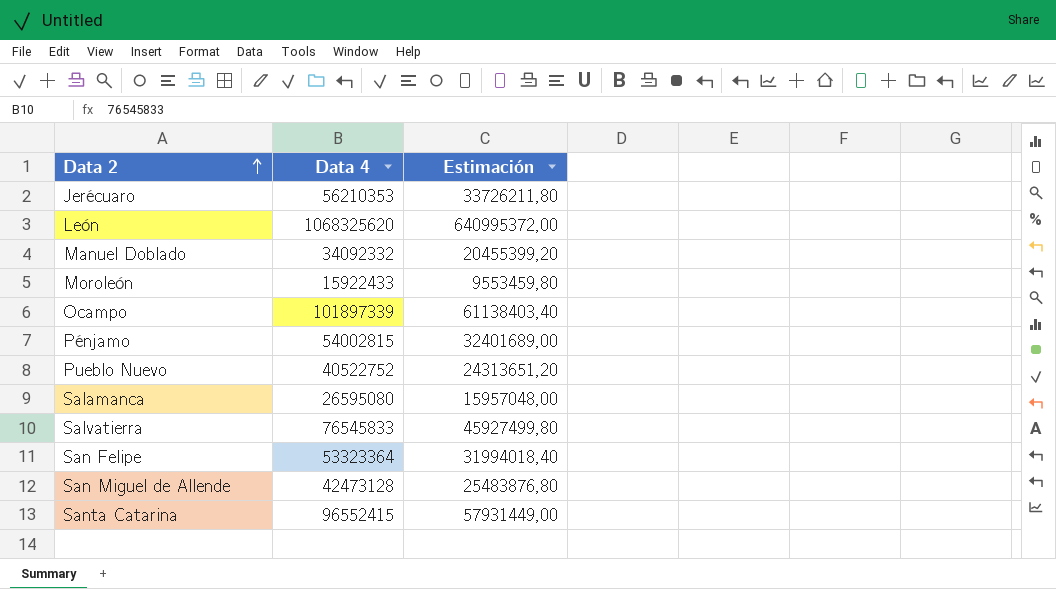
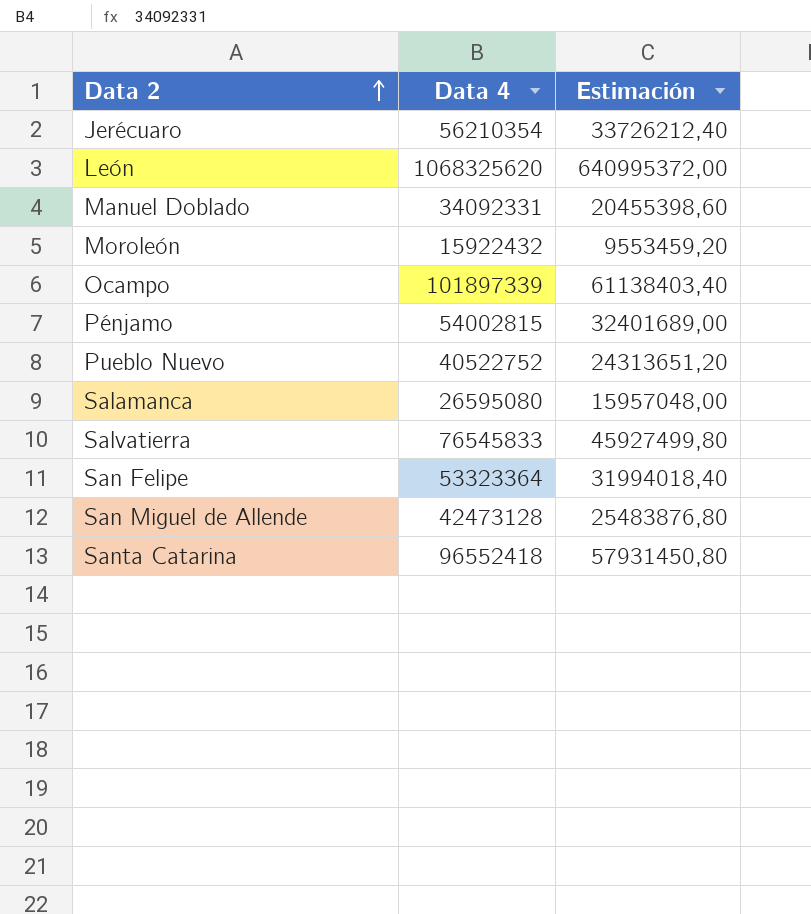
Jerécuaro | Data 4: 56210353 -> 56210354
Jerécuaro | Estimación: 33726211,80 -> 33726212,40
Manuel Doblado | Data 4: 34092332 -> 34092331
Manuel Doblado | Estimación: 20455399,20 -> 20455398,60
Moroleón | Data 4: 15922433 -> 15922432
Moroleón | Estimación: 9553459,80 -> 9553459,20
Santa Catarina | Data 4: 96552415 -> 96552418
Santa Catarina | Estimación: 57931449,00 -> 57931450,80

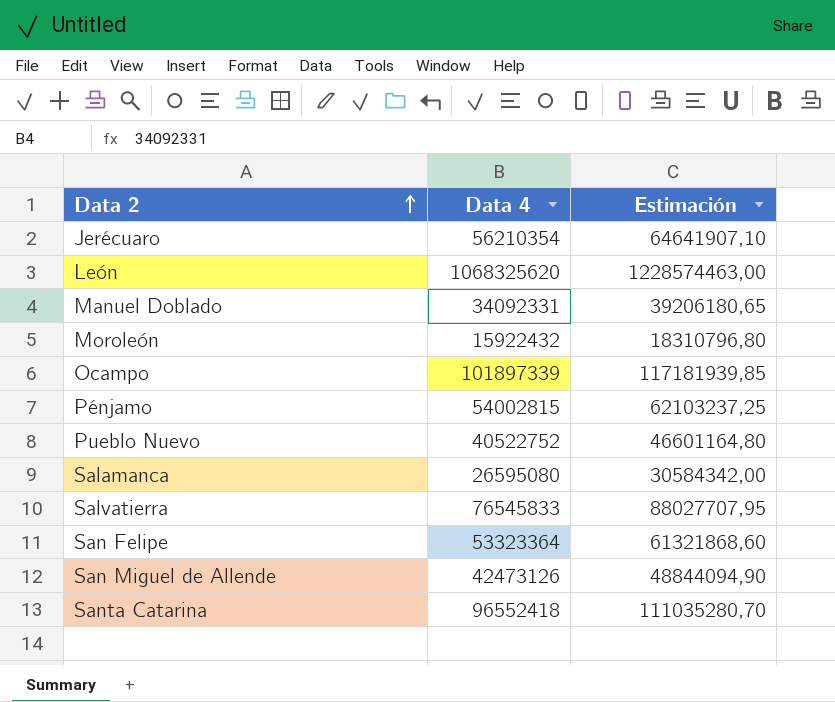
column Estimación | formula: [Data 4] * 0,6 -> [Data 4] * 1,15
San Miguel de Allende | Data 4: 42473128 -> 42473126

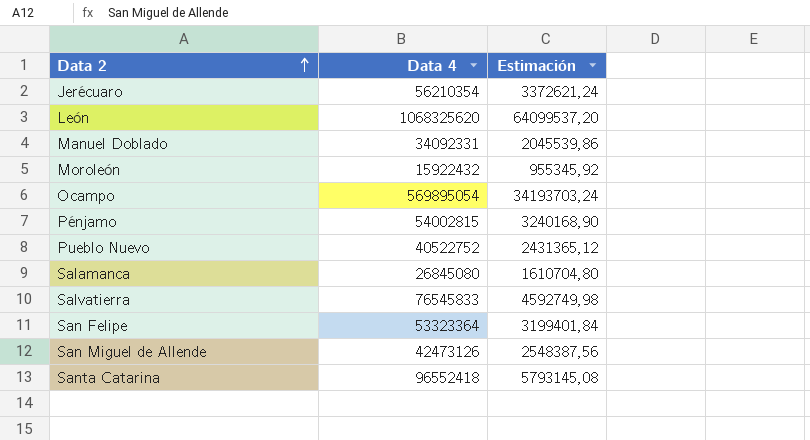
column Estimación | formula: [Data 4] * 1,15 -> [Data 4] * 0,06
Ocampo | Data 4: 101897339 -> 569895054
Salamanca | Data 4: 26595080 -> 26845080

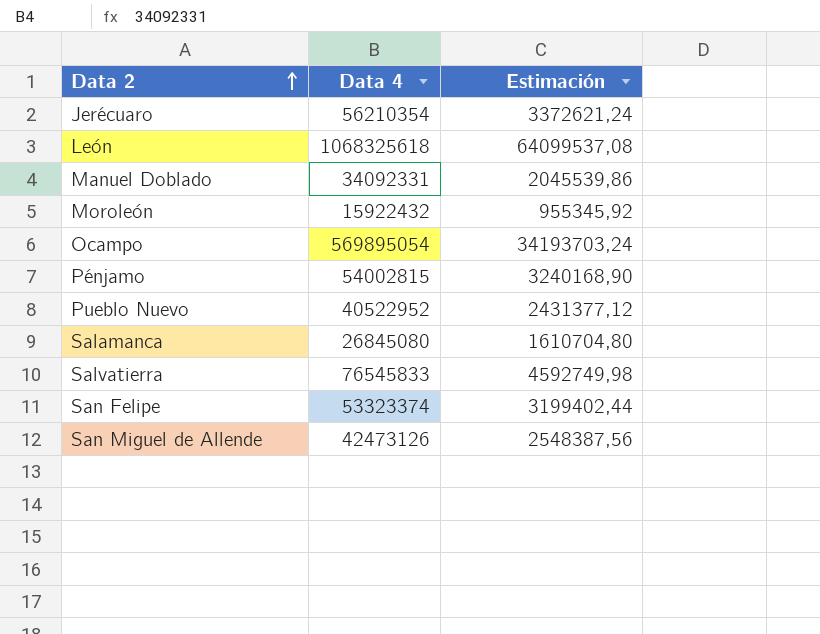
row Santa Catarina: 96552418 | 5793145,08 -> none
León | Data 4: 1068325620 -> 1068325618
León | Estimación: 64099537,20 -> 64099537,08
Pueblo Nuevo | Data 4: 40522752 -> 40522952
Pueblo Nuevo | Estimación: 2431365,12 -> 2431377,12
San Felipe | Data 4: 53323364 -> 53323374
San Felipe | Estimación: 3199401,84 -> 3199402,44

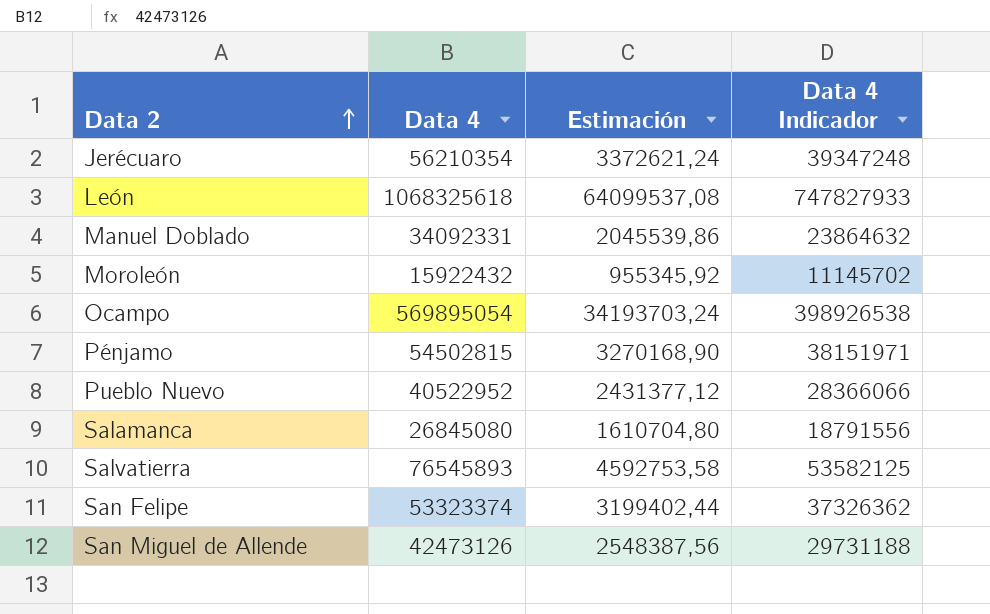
column Data 4 Indicador | formula: none -> [Data 4] * 0,7
Pénjamo | Data 4: 54002815 -> 54502815
Pénjamo | Estimación: 3240168,90 -> 3270168,90
Salvatierra | Data 4: 76545833 -> 76545893
Salvatierra | Estimación: 4592749,98 -> 4592753,58

